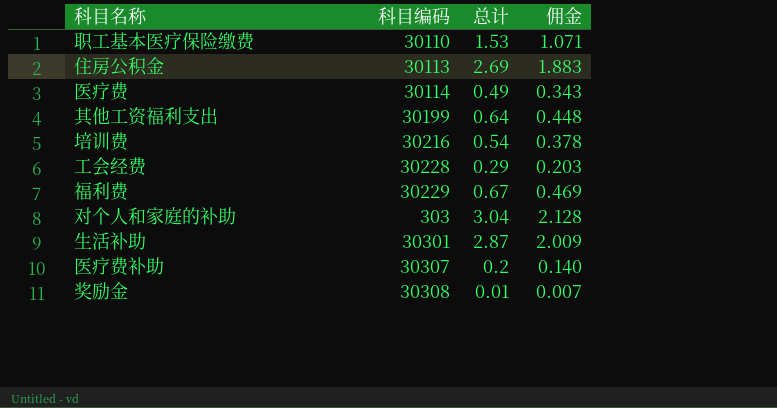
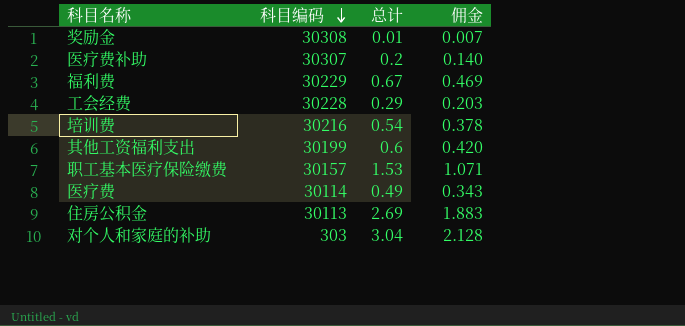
row order: none -> 科目编码 descending
row 生活补助: 30301 | 2.87 | 2.009 -> none
其他工资福利支出 | 总计: 0.64 -> 0.6
其他工资福利支出 | 佣金: 0.448 -> 0.420
职工基本医疗保险缴费 | 科目编码: 30110 -> 30157

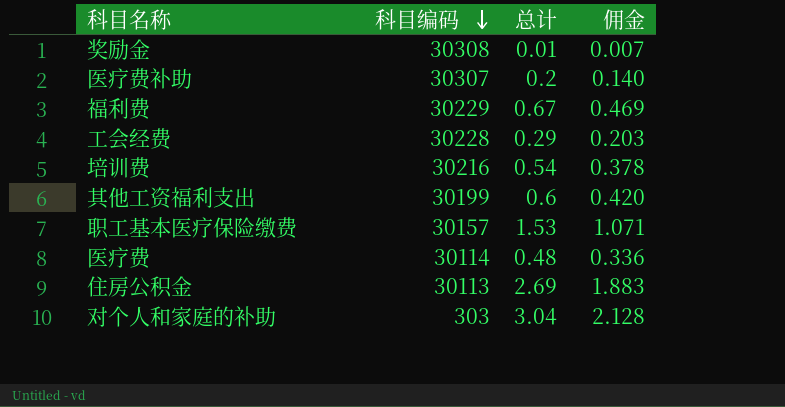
医疗费 | 总计: 0.49 -> 0.48
医疗费 | 佣金: 0.343 -> 0.336

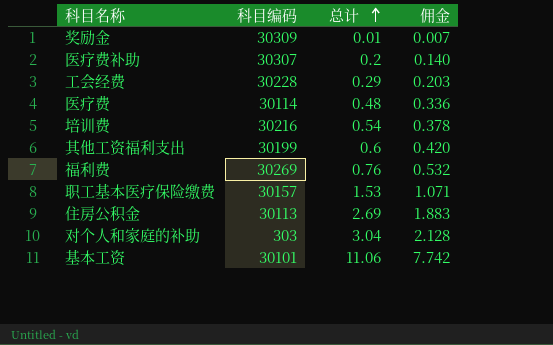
row order: 科目编码 descending -> 总计 ascending
奖励金 | 科目编码: 30308 -> 30309
福利费 | 科目编码: 30229 -> 30269
福利费 | 总计: 0.67 -> 0.76
福利费 | 佣金: 0.469 -> 0.532
row 基本工资: none -> 30101 | 11.06 | 7.742

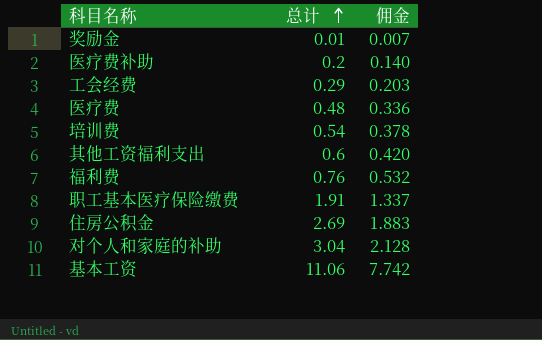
column 科目编码 | position: 2 -> none
职工基本医疗保险缴费 | 总计: 1.53 -> 1.91
职工基本医疗保险缴费 | 佣金: 1.071 -> 1.337

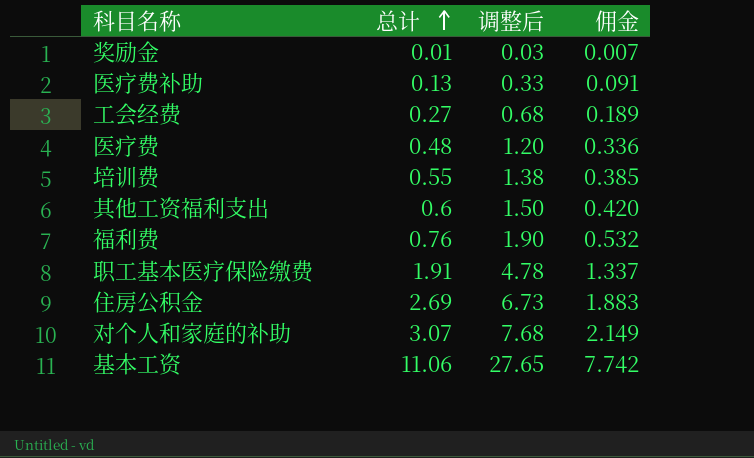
column 调整后 | formula: none -> [总计] * 2.5
医疗费补助 | 总计: 0.2 -> 0.13
医疗费补助 | 佣金: 0.140 -> 0.091
工会经费 | 总计: 0.29 -> 0.27
工会经费 | 佣金: 0.203 -> 0.189
培训费 | 总计: 0.54 -> 0.55
培训费 | 佣金: 0.378 -> 0.385
对个人和家庭的补助 | 总计: 3.04 -> 3.07
对个人和家庭的补助 | 佣金: 2.128 -> 2.149

